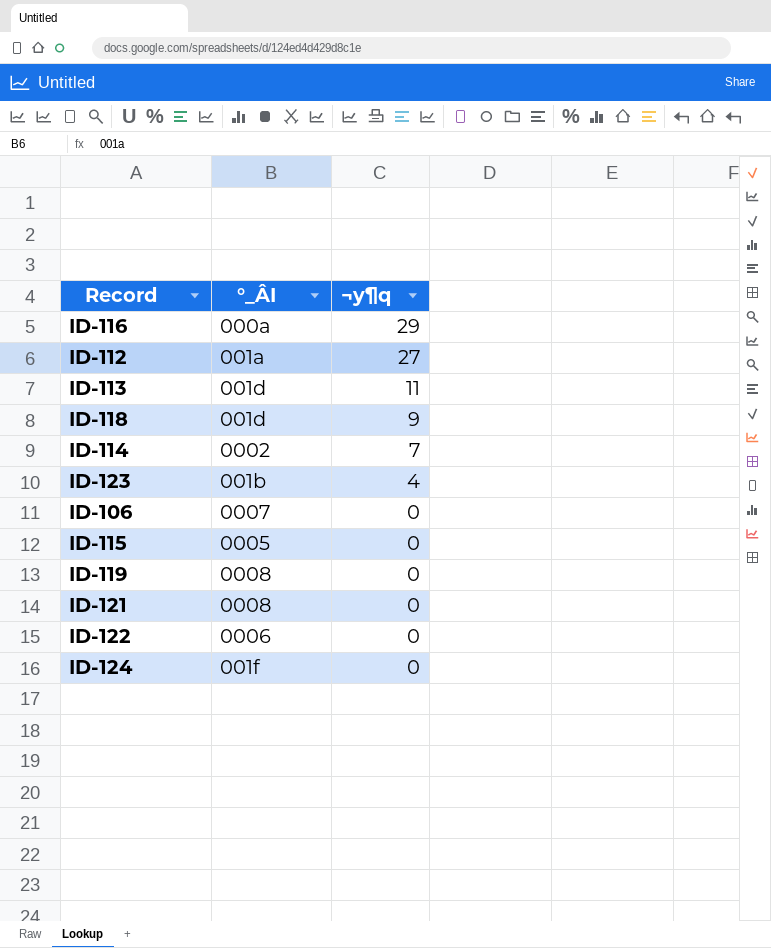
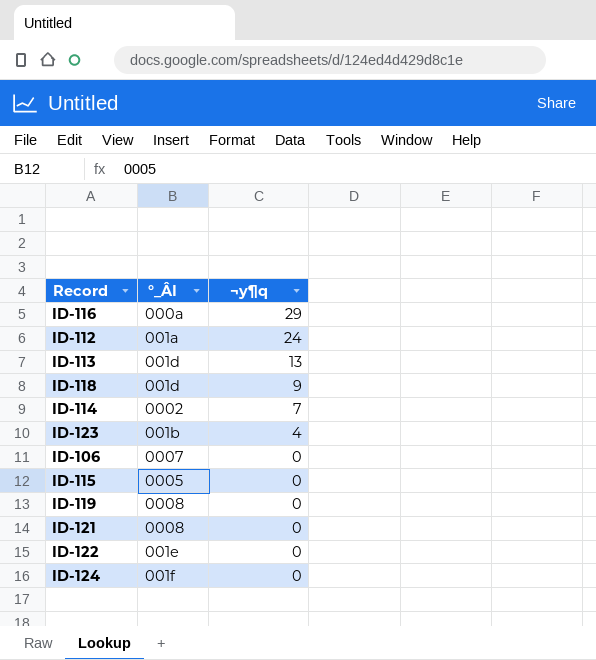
ID-112 | ¬y¶q: 27 -> 24
ID-113 | ¬y¶q: 11 -> 13
ID-122 | °_ÂI: 0006 -> 001e

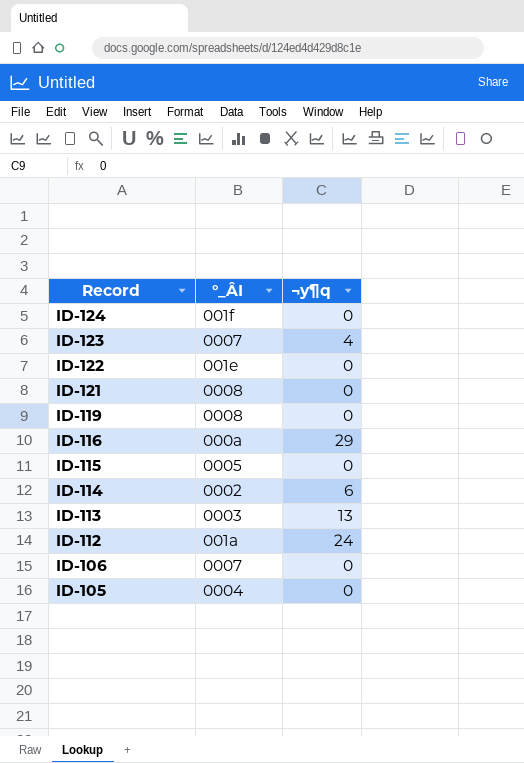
row order: ¬y¶q descending -> Record descending
row ID-118: 001d | 9 -> none
ID-123 | °_ÂI: 001b -> 0007
ID-114 | ¬y¶q: 7 -> 6
ID-113 | °_ÂI: 001d -> 0003
row ID-105: none -> 0004 | 0

